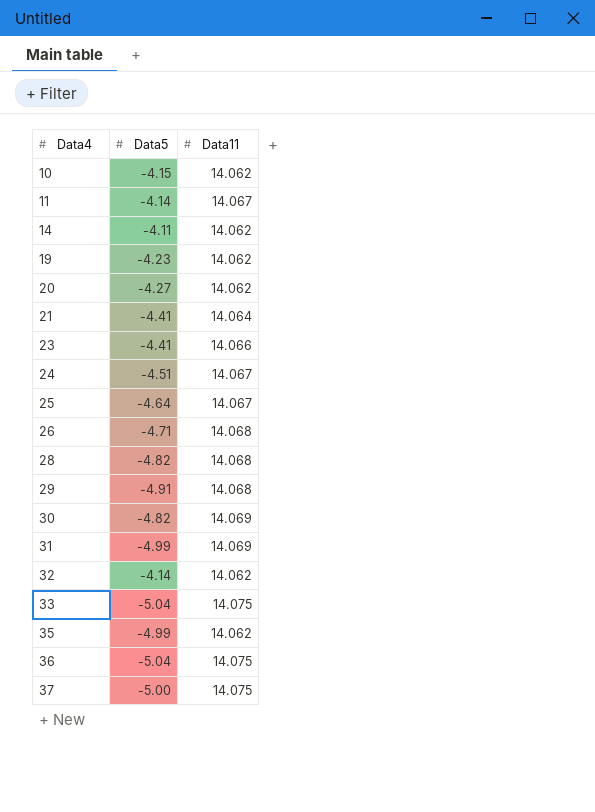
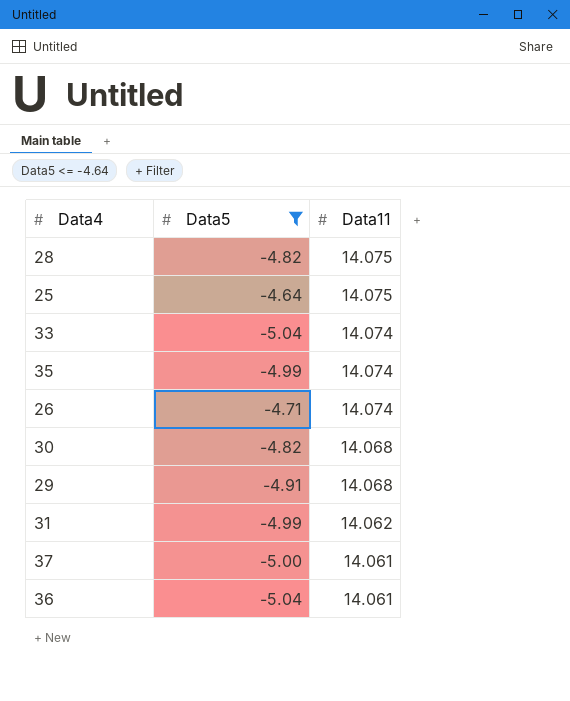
filter: none -> Data5 <= -4.64
row order: Data4 ascending -> Data11 descending
28 | Data11: 14.068 -> 14.075
25 | Data11: 14.067 -> 14.075
33 | Data11: 14.075 -> 14.074
35 | Data11: 14.062 -> 14.074
26 | Data11: 14.068 -> 14.074
30 | Data11: 14.069 -> 14.068
31 | Data11: 14.069 -> 14.062
37 | Data11: 14.075 -> 14.061
36 | Data11: 14.075 -> 14.061

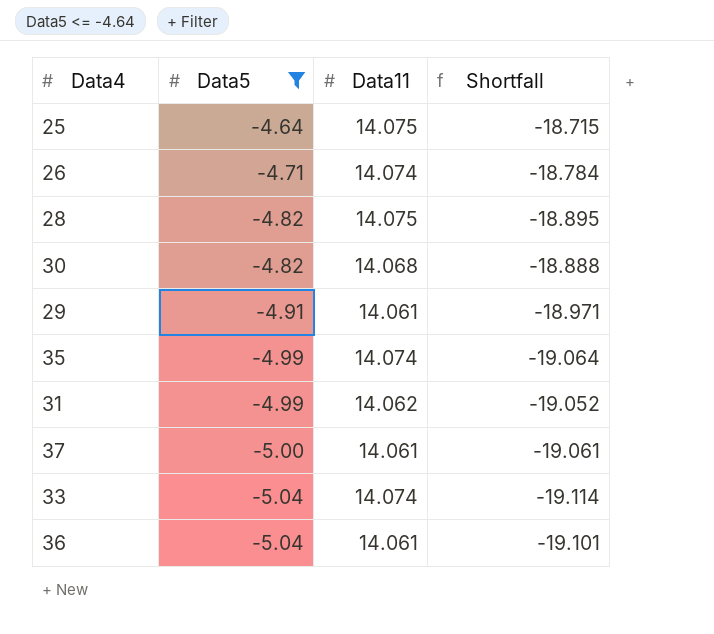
row order: Data11 descending -> Data5 descending
column Shortfall | formula: none -> [Data5] - [Data11]
29 | Data11: 14.068 -> 14.061

